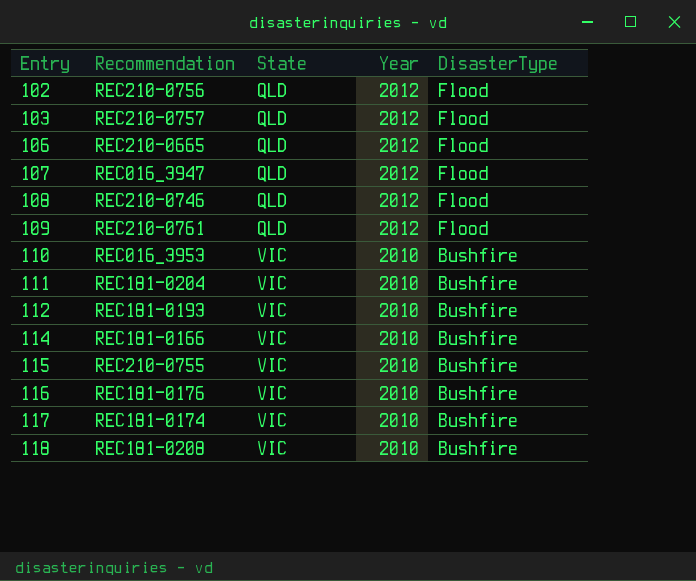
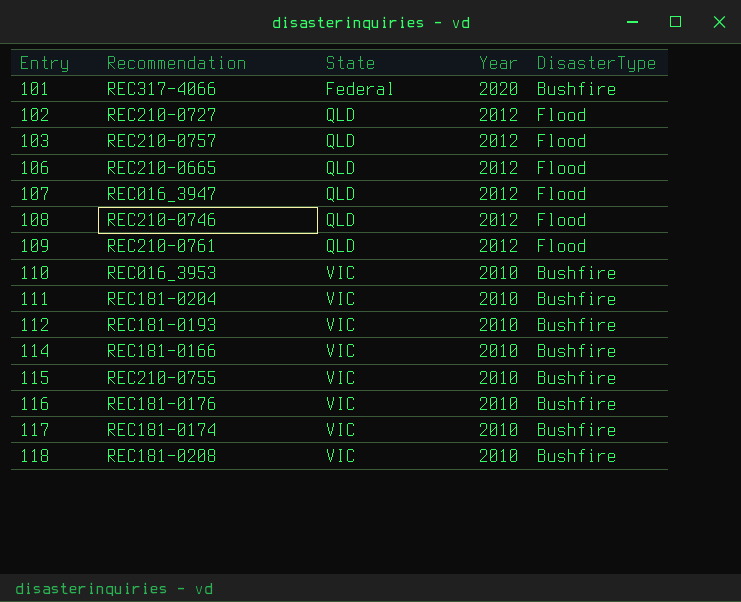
row 101: none -> REC317-4066 | Federal | 2020 | Bushfire
102 | Recommendation: REC210-0756 -> REC210-0727

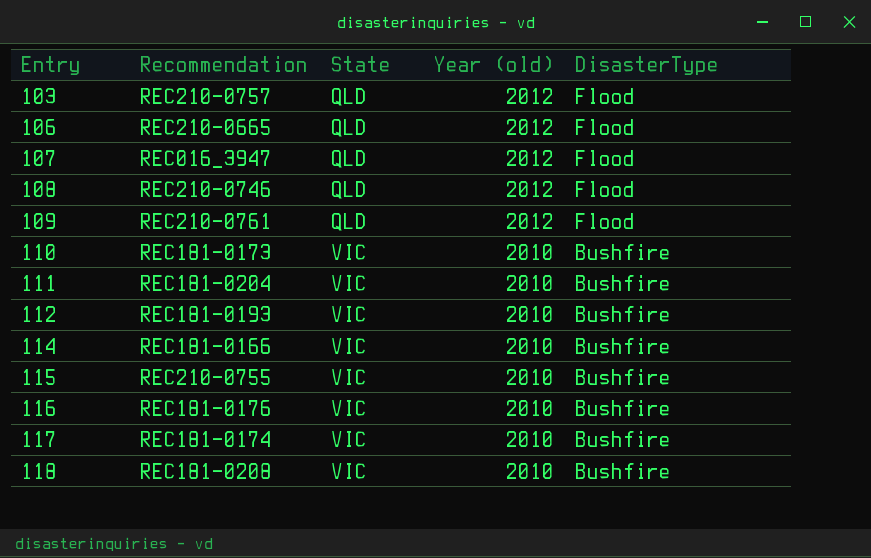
column name: Year -> Year (old)
row 101: REC317-4066 | Federal | 2020 | Bushfire -> none
row 102: REC210-0727 | QLD | 2012 | Flood -> none
110 | Recommendation: REC016_3953 -> REC181-0173

